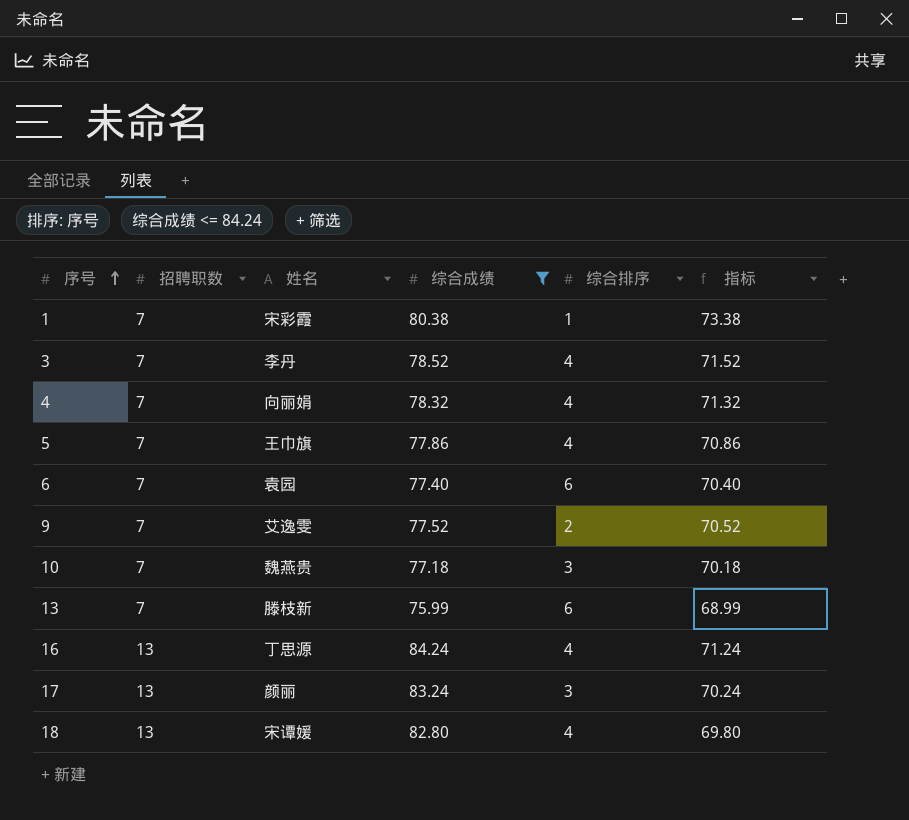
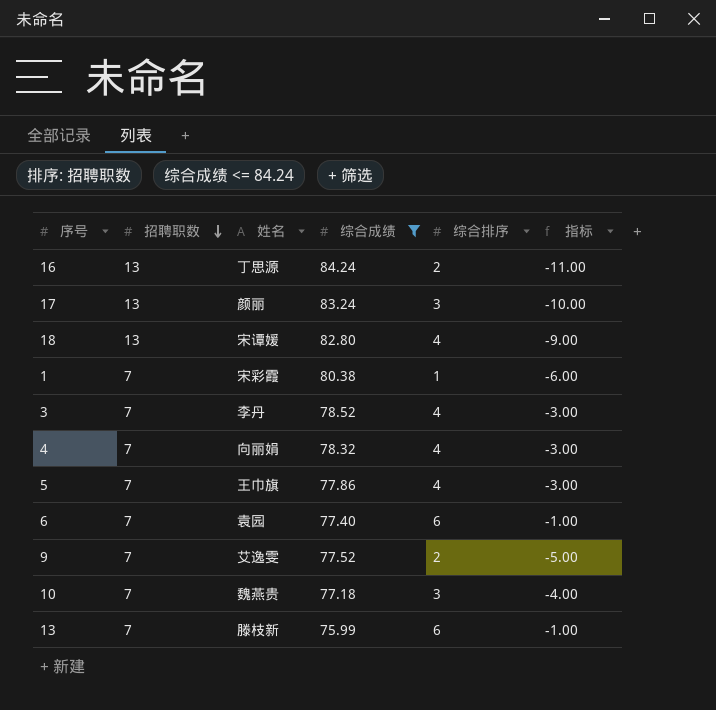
row order: 序号 ascending -> 招聘职数 descending
column 指标 | formula: [综合成绩] - [招聘职数] -> [综合排序] - [招聘职数]
16 | 综合排序: 4 -> 2

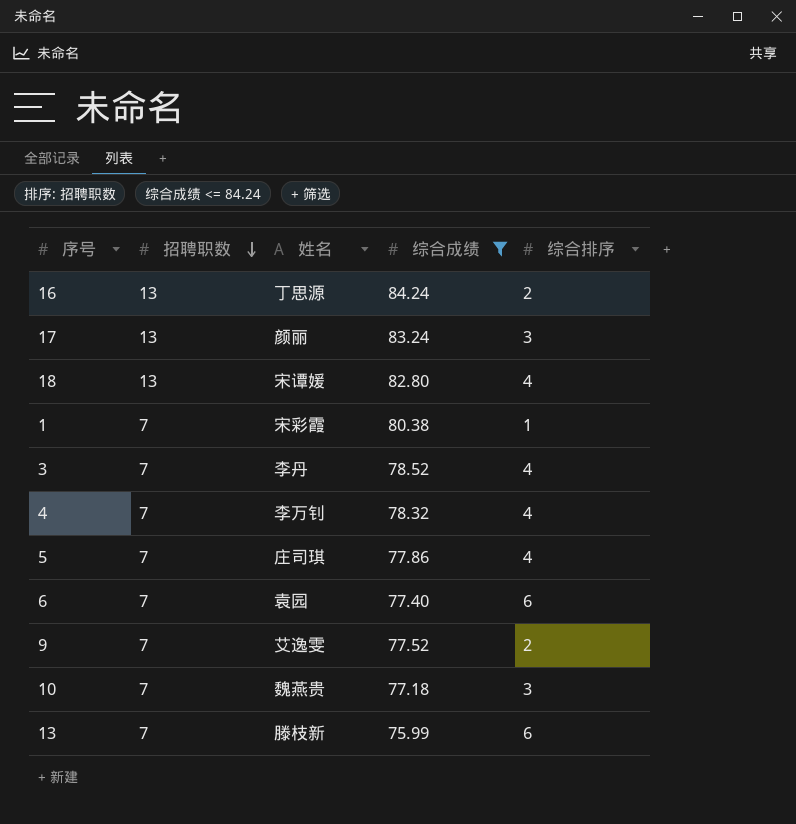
column 指标 | formula: [综合排序] - [招聘职数] -> none
4 | 姓名: 向丽娟 -> 李万钊
5 | 姓名: 王巾旗 -> 庄司琪

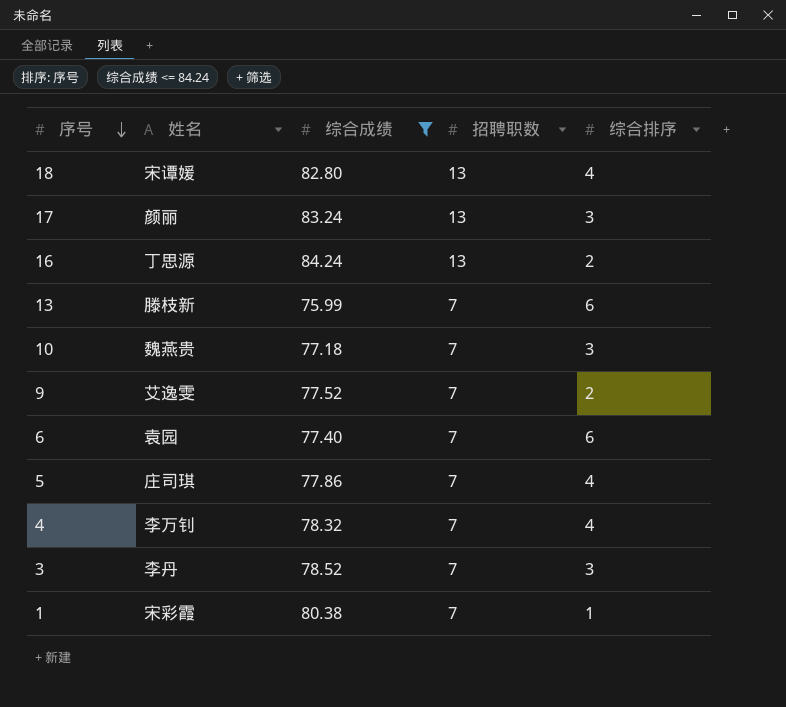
row order: 招聘职数 descending -> 序号 descending
column 招聘职数 | position: 2 -> 4
3 | 综合排序: 4 -> 3

